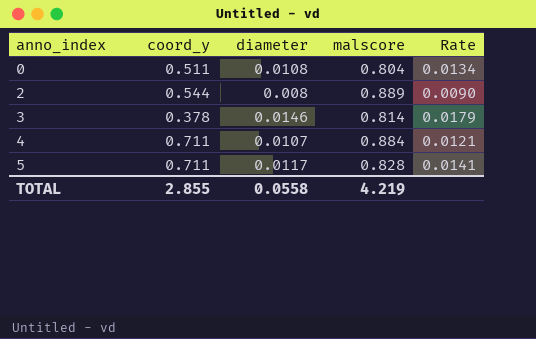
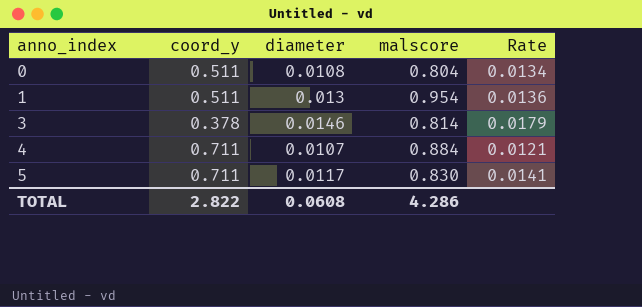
row 2: 0.544 | 0.008 | 0.889 | 0.0090 -> none
row 1: none -> 0.511 | 0.013 | 0.954 | 0.0136
5 | malscore: 0.828 -> 0.830
TOTAL | coord_y: 2.855 -> 2.822
TOTAL | diameter: 0.0558 -> 0.0608
TOTAL | malscore: 4.219 -> 4.286

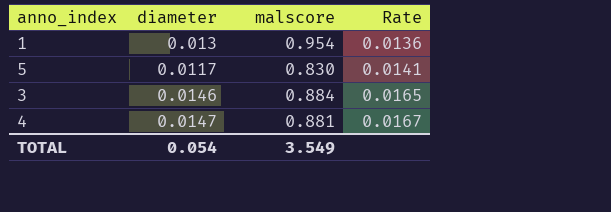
row order: anno_index ascending -> Rate ascending
column coord_y | position: 2 -> none
row 0: 0.511 | 0.0108 | 0.804 | 0.0134 -> none
3 | malscore: 0.814 -> 0.884
3 | Rate: 0.0179 -> 0.0165
4 | diameter: 0.0107 -> 0.0147
4 | malscore: 0.884 -> 0.881
4 | Rate: 0.0121 -> 0.0167
TOTAL | diameter: 0.0608 -> 0.054
TOTAL | malscore: 4.286 -> 3.549

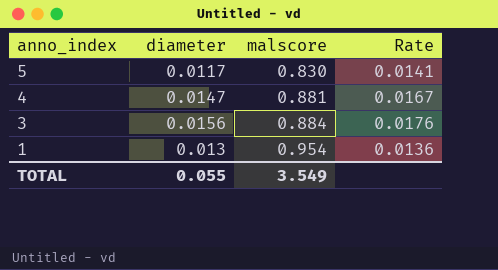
row order: Rate ascending -> anno_index descending
3 | diameter: 0.0146 -> 0.0156
3 | Rate: 0.0165 -> 0.0176
TOTAL | diameter: 0.054 -> 0.055

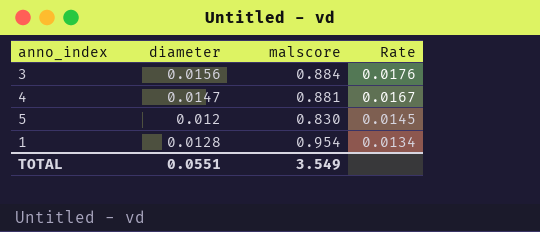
row order: anno_index descending -> Rate descending
5 | diameter: 0.0117 -> 0.012
5 | Rate: 0.0141 -> 0.0145
1 | diameter: 0.013 -> 0.0128
1 | Rate: 0.0136 -> 0.0134
TOTAL | diameter: 0.055 -> 0.0551

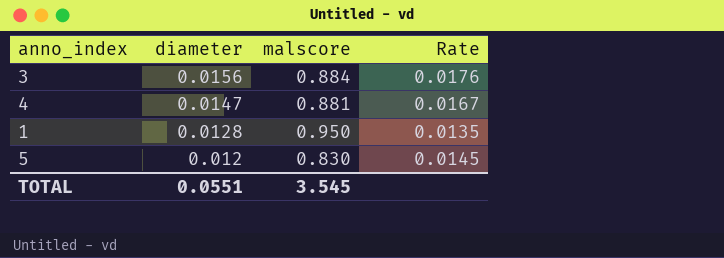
row order: Rate descending -> diameter descending
1 | malscore: 0.954 -> 0.950
1 | Rate: 0.0134 -> 0.0135
TOTAL | malscore: 3.549 -> 3.545

